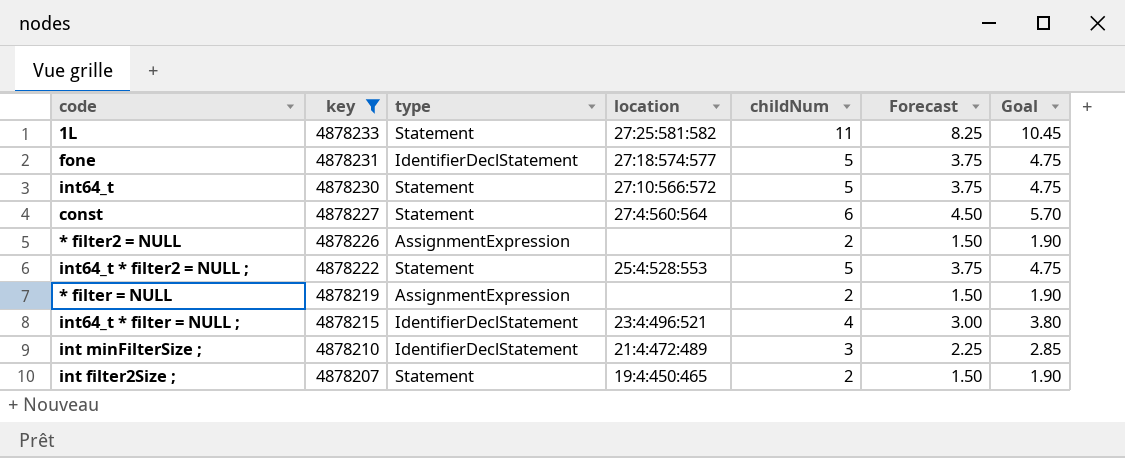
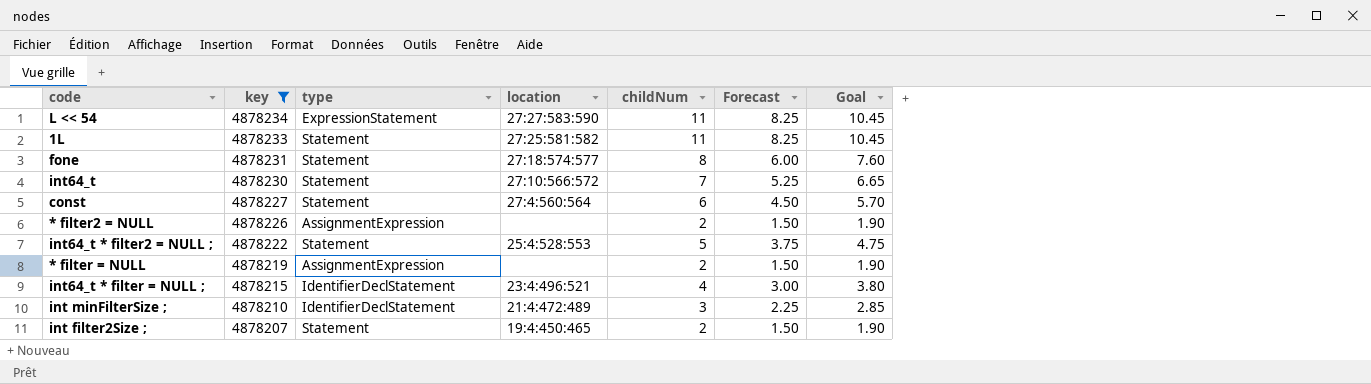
row L << 54: none -> 4878234 | ExpressionStatement | 27:27:583:590 | 11 | 8.25 | 10.45
fone | type: IdentifierDeclStatement -> Statement
fone | childNum: 5 -> 8
fone | Forecast: 3.75 -> 6.00
fone | Goal: 4.75 -> 7.60
int64_t | childNum: 5 -> 7
int64_t | Forecast: 3.75 -> 5.25
int64_t | Goal: 4.75 -> 6.65

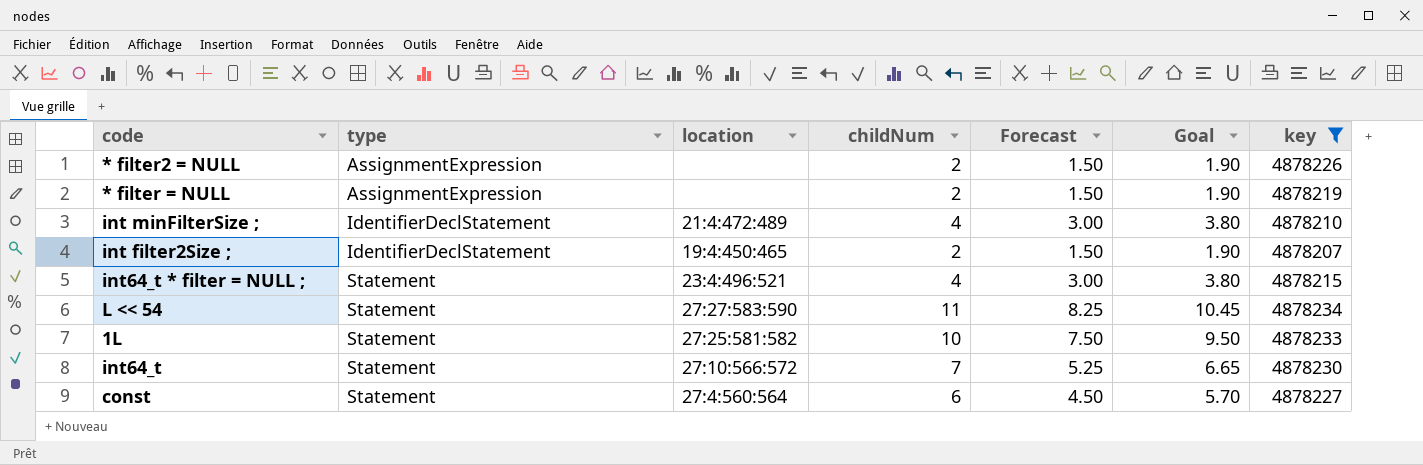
row order: key descending -> type ascending
column key | position: 2 -> 7
row fone: 4878231 | Statement | 27:18:574:577 | 8 | 6.00 | 7.60 -> none
row int64_t * filter2 = NULL ;: 4878222 | Statement | 25:4:528:553 | 5 | 3.75 | 4.75 -> none
int minFilterSize ; | childNum: 3 -> 4
int minFilterSize ; | Forecast: 2.25 -> 3.00
int minFilterSize ; | Goal: 2.85 -> 3.80
int filter2Size ; | type: Statement -> IdentifierDeclStatement
int64_t * filter = NULL ; | type: IdentifierDeclStatement -> Statement
L << 54 | type: ExpressionStatement -> Statement
1L | childNum: 11 -> 10
1L | Forecast: 8.25 -> 7.50
1L | Goal: 10.45 -> 9.50

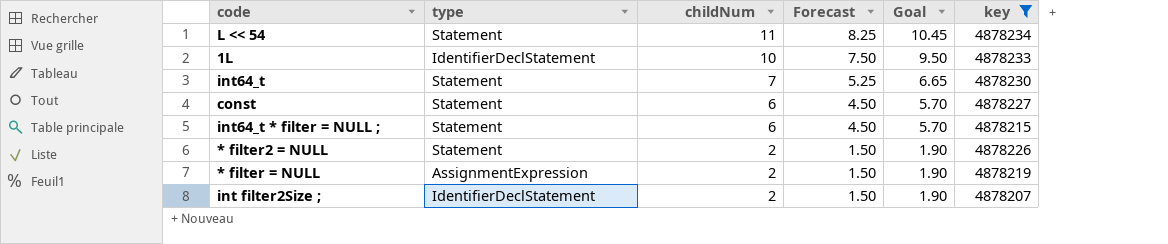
row order: type ascending -> childNum descending
column location | position: 3 -> none
row int minFilterSize ;: IdentifierDeclStatement | 21:4:472:489 | 4 | 3.00 | 3.80 | 4878210 -> none
1L | type: Statement -> IdentifierDeclStatement
int64_t * filter = NULL ; | childNum: 4 -> 6
int64_t * filter = NULL ; | Forecast: 3.00 -> 4.50
int64_t * filter = NULL ; | Goal: 3.80 -> 5.70
* filter2 = NULL | type: AssignmentExpression -> Statement

